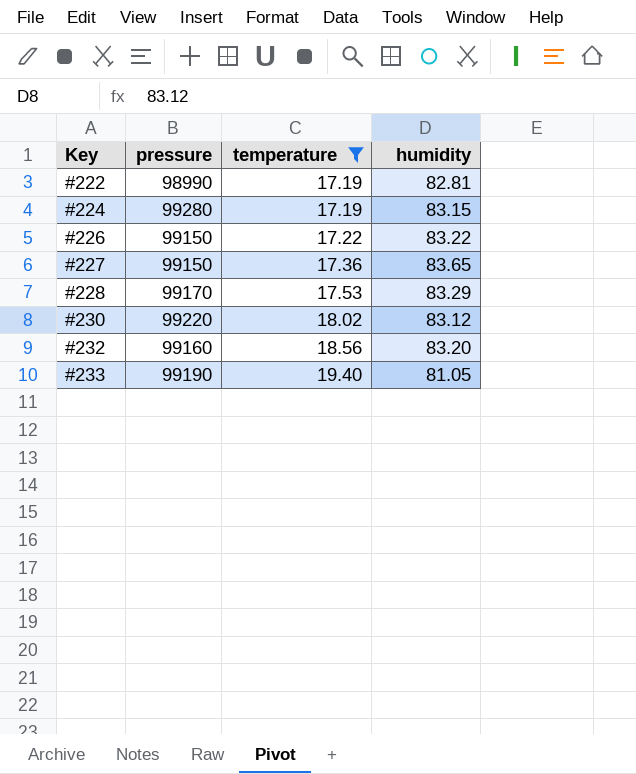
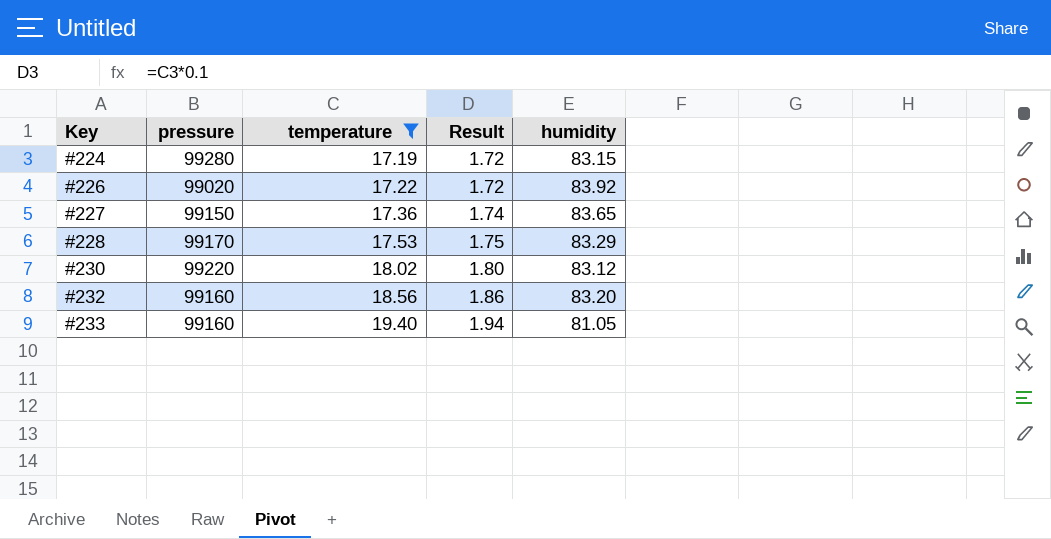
column Result | formula: none -> [temperature] * 0.1
row #222: 98990 | 17.19 | 82.81 -> none
#226 | pressure: 99150 -> 99020
#226 | humidity: 83.22 -> 83.92
#233 | pressure: 99190 -> 99160

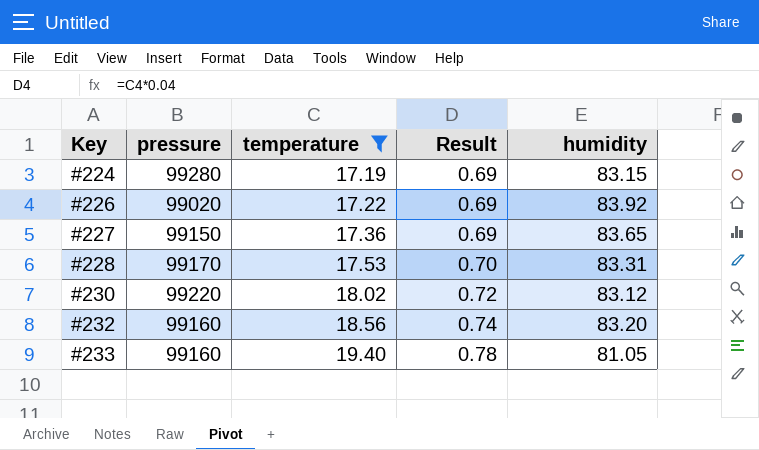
column Result | formula: [temperature] * 0.1 -> [temperature] * 0.04
#228 | humidity: 83.29 -> 83.31

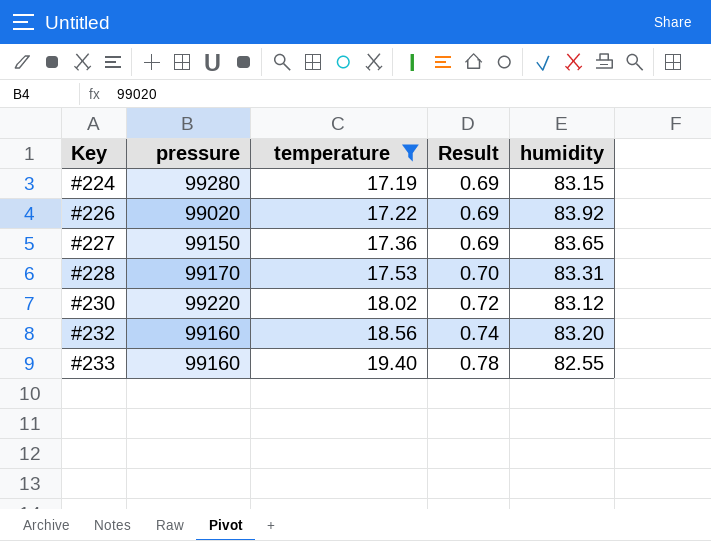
#233 | humidity: 81.05 -> 82.55

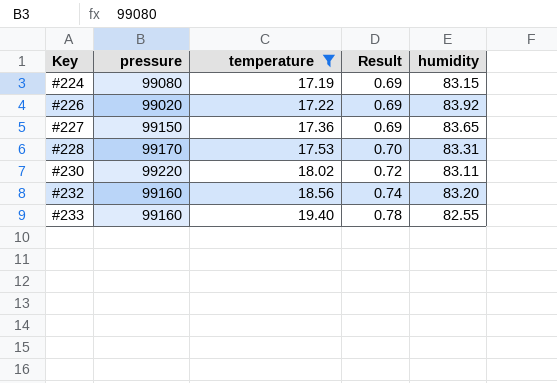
#224 | pressure: 99280 -> 99080
#230 | humidity: 83.12 -> 83.11

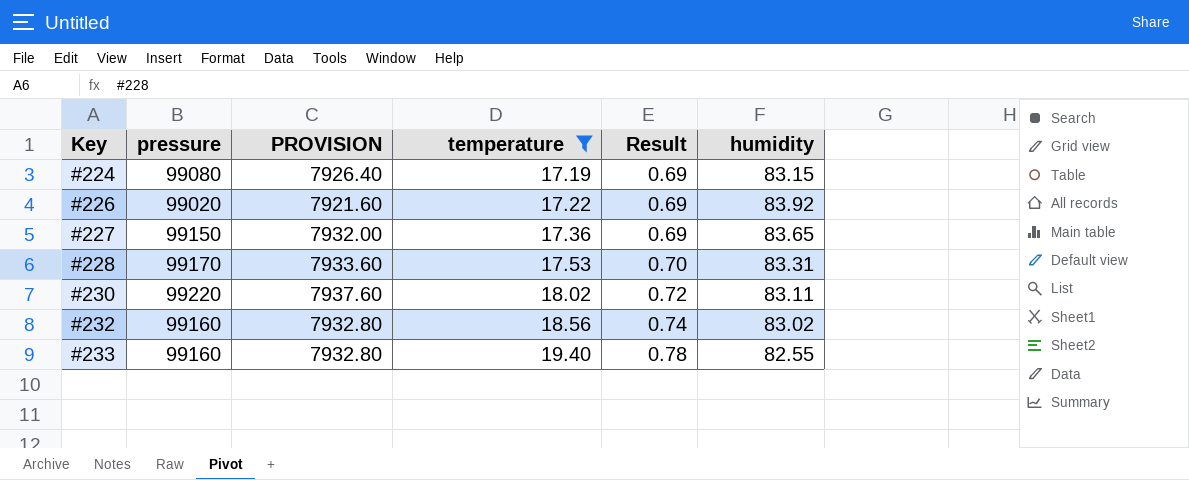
column PROVISION | formula: none -> [pressure] * 0.08
#232 | humidity: 83.20 -> 83.02

